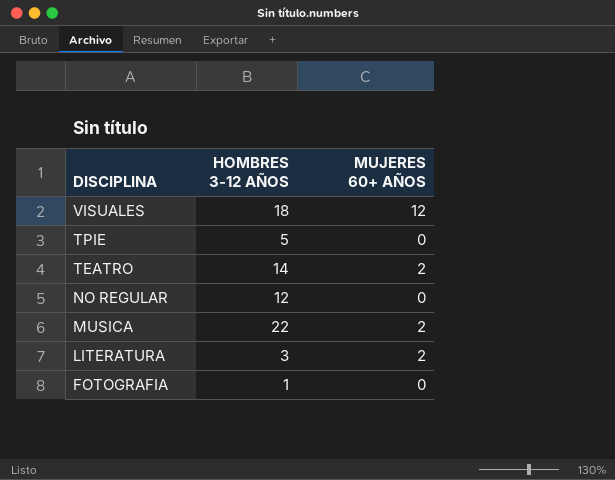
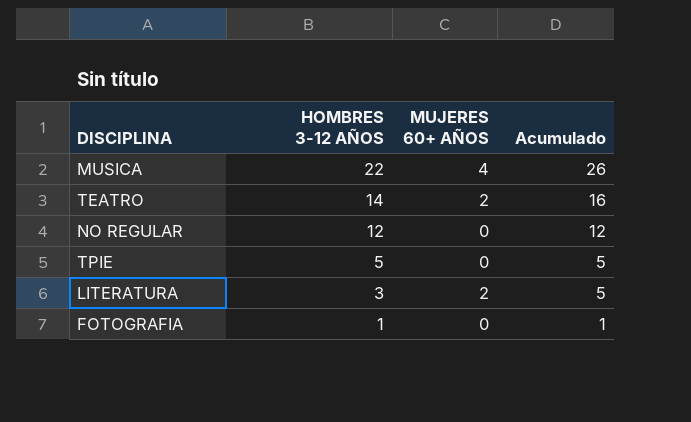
row order: DISCIPLINA descending -> HOMBRES 3-12 AÑOS descending
column Acumulado | formula: none -> [HOMBRES 3-12 AÑOS] + [MUJERES 60+ AÑOS]
row VISUALES: 18 | 12 -> none
MUSICA | MUJERES 60+ AÑOS: 2 -> 4

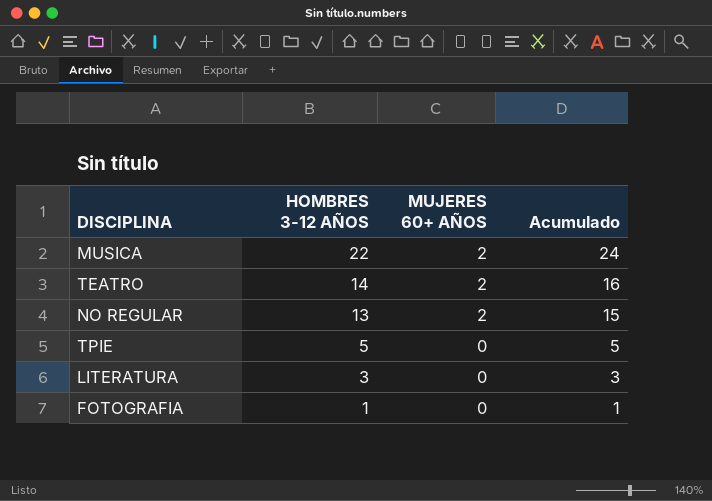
MUSICA | MUJERES 60+ AÑOS: 4 -> 2
MUSICA | Acumulado: 26 -> 24
NO REGULAR | HOMBRES 3-12 AÑOS: 12 -> 13
NO REGULAR | MUJERES 60+ AÑOS: 0 -> 2
NO REGULAR | Acumulado: 12 -> 15
LITERATURA | MUJERES 60+ AÑOS: 2 -> 0
LITERATURA | Acumulado: 5 -> 3

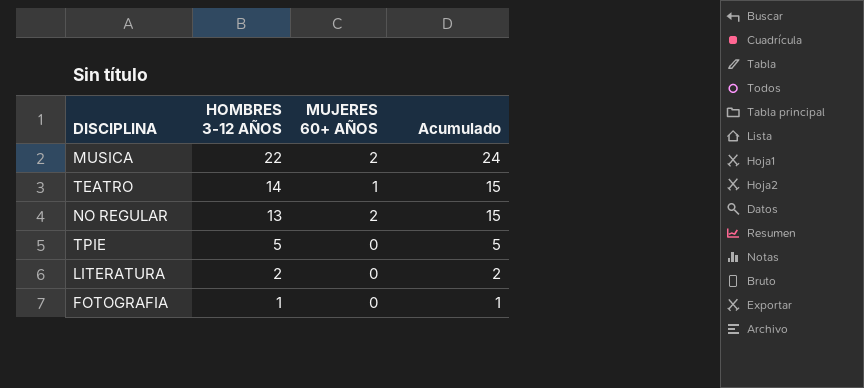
TEATRO | MUJERES 60+ AÑOS: 2 -> 1
TEATRO | Acumulado: 16 -> 15
LITERATURA | HOMBRES 3-12 AÑOS: 3 -> 2
LITERATURA | Acumulado: 3 -> 2

